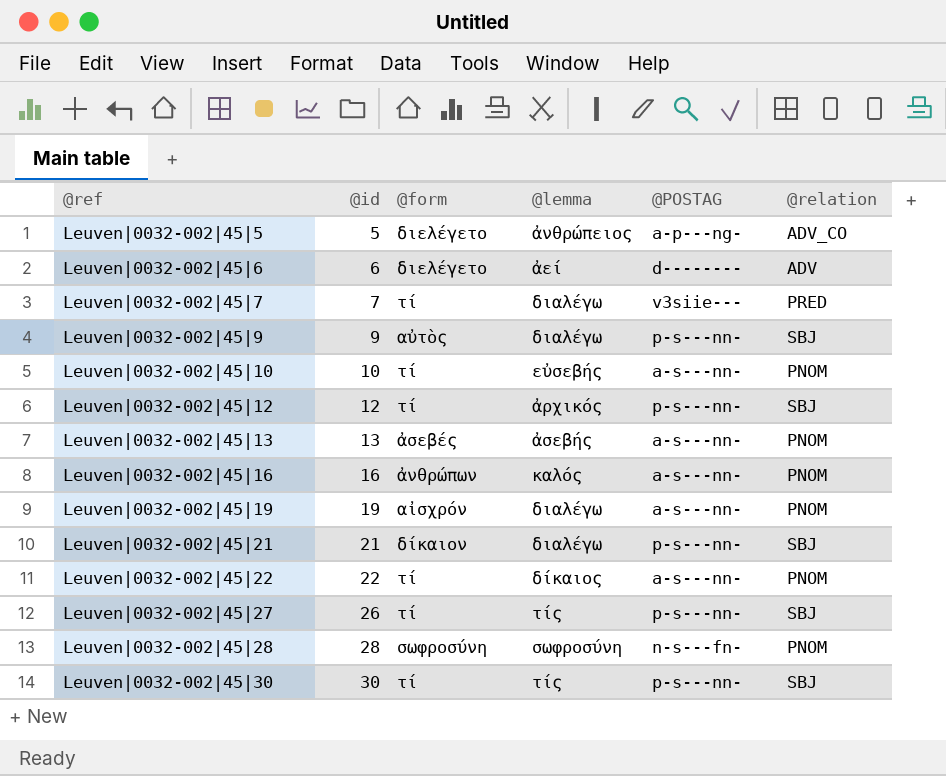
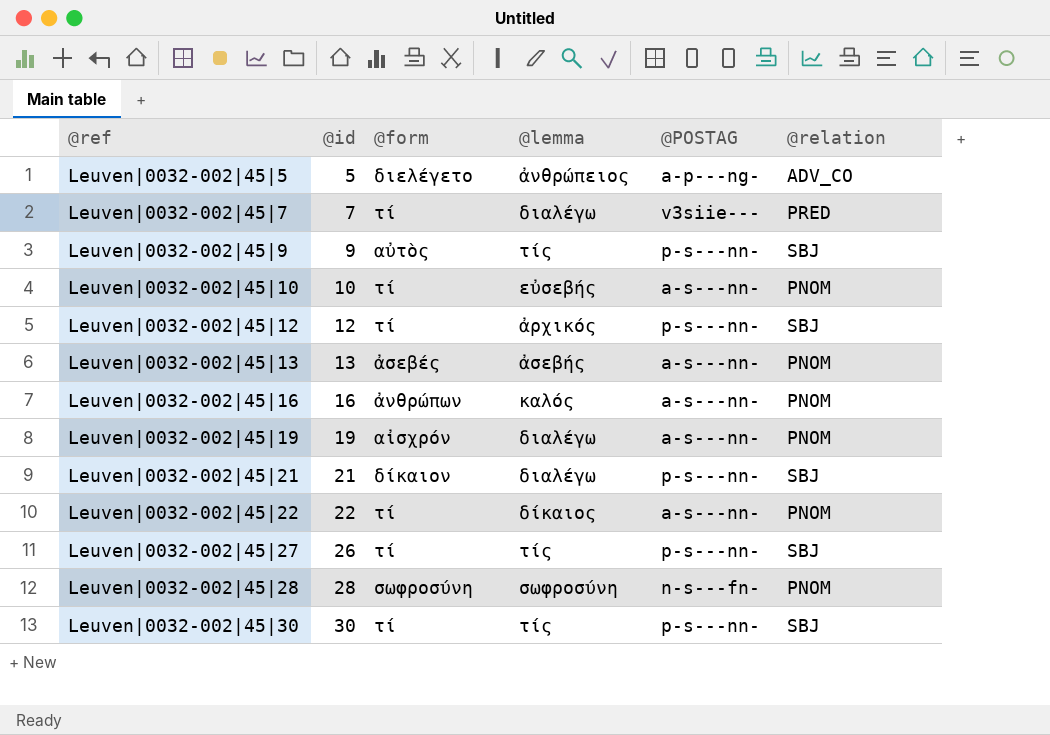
row Leuven|0032-002|45|6: 6 | διελέγετο | ἀεί | d-------- | ADV -> none
Leuven|0032-002|45|9 | @lemma: διαλέγω -> τίς

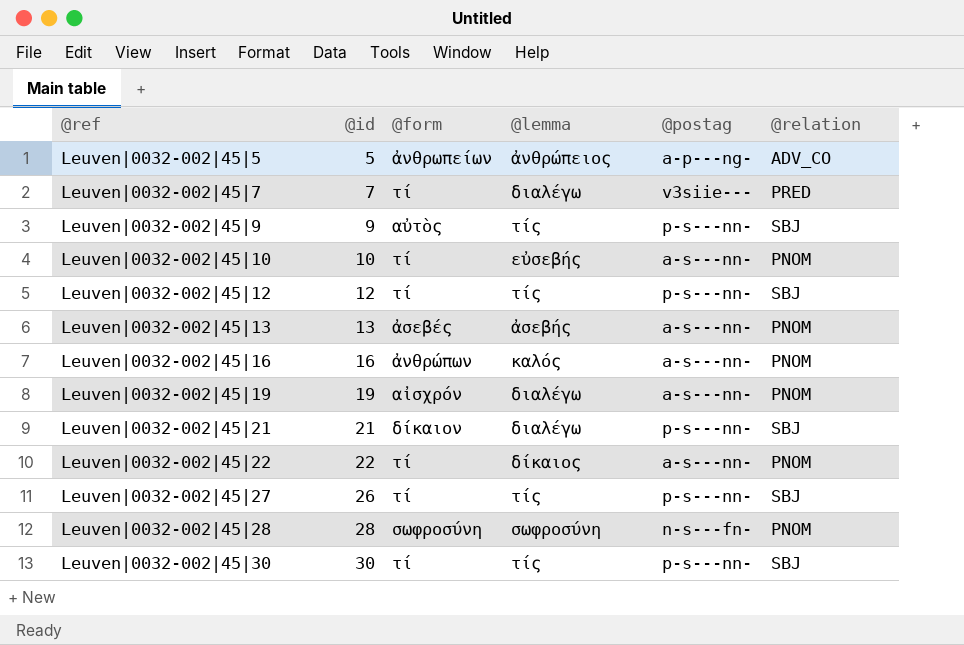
column name: @POSTAG -> @postag
Leuven|0032-002|45|5 | @form: διελέγετο -> ἀνθρωπείων
Leuven|0032-002|45|12 | @lemma: ἀρχικός -> τίς

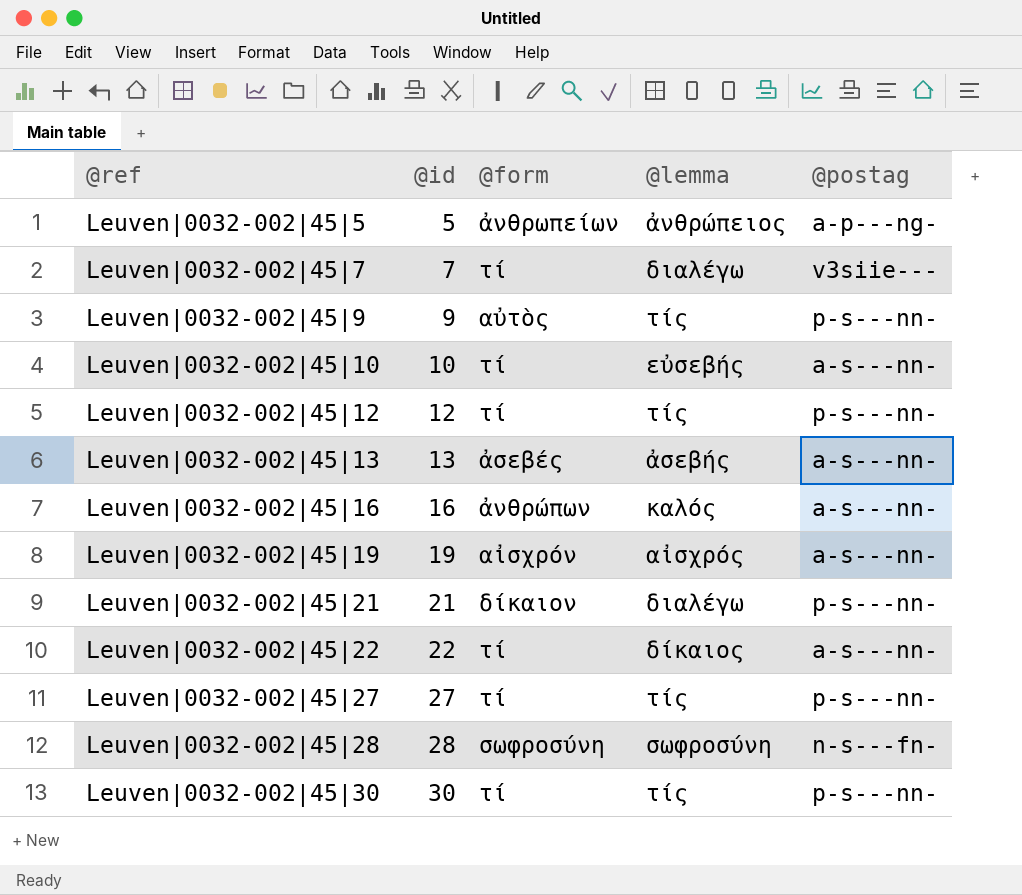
column @relation | position: 6 -> none
Leuven|0032-002|45|19 | @lemma: διαλέγω -> αἰσχρός
Leuven|0032-002|45|27 | @id: 26 -> 27

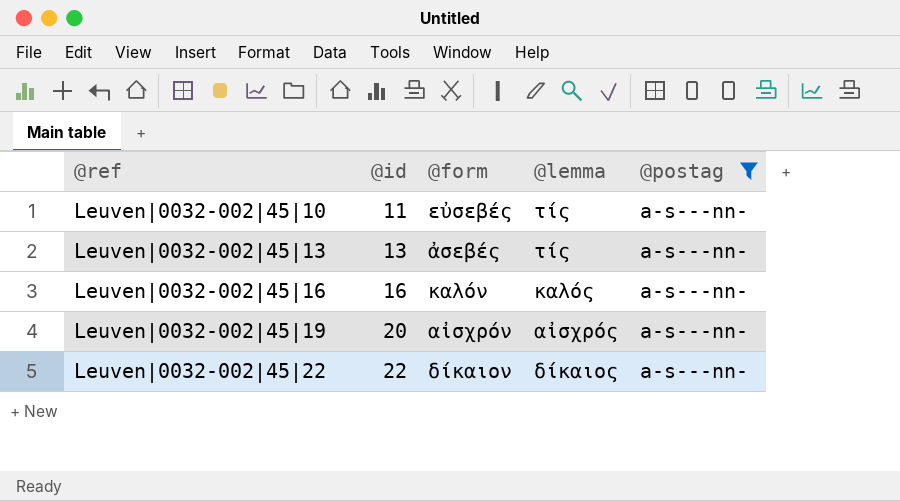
filter: none -> @postag = a-s---nn-
Leuven|0032-002|45|10 | @id: 10 -> 11
Leuven|0032-002|45|10 | @form: τί -> εὐσεβές
Leuven|0032-002|45|10 | @lemma: εὐσεβής -> τίς
Leuven|0032-002|45|13 | @lemma: ἀσεβής -> τίς
Leuven|0032-002|45|16 | @form: ἀνθρώπων -> καλόν
Leuven|0032-002|45|19 | @id: 19 -> 20
Leuven|0032-002|45|22 | @form: τί -> δίκαιον

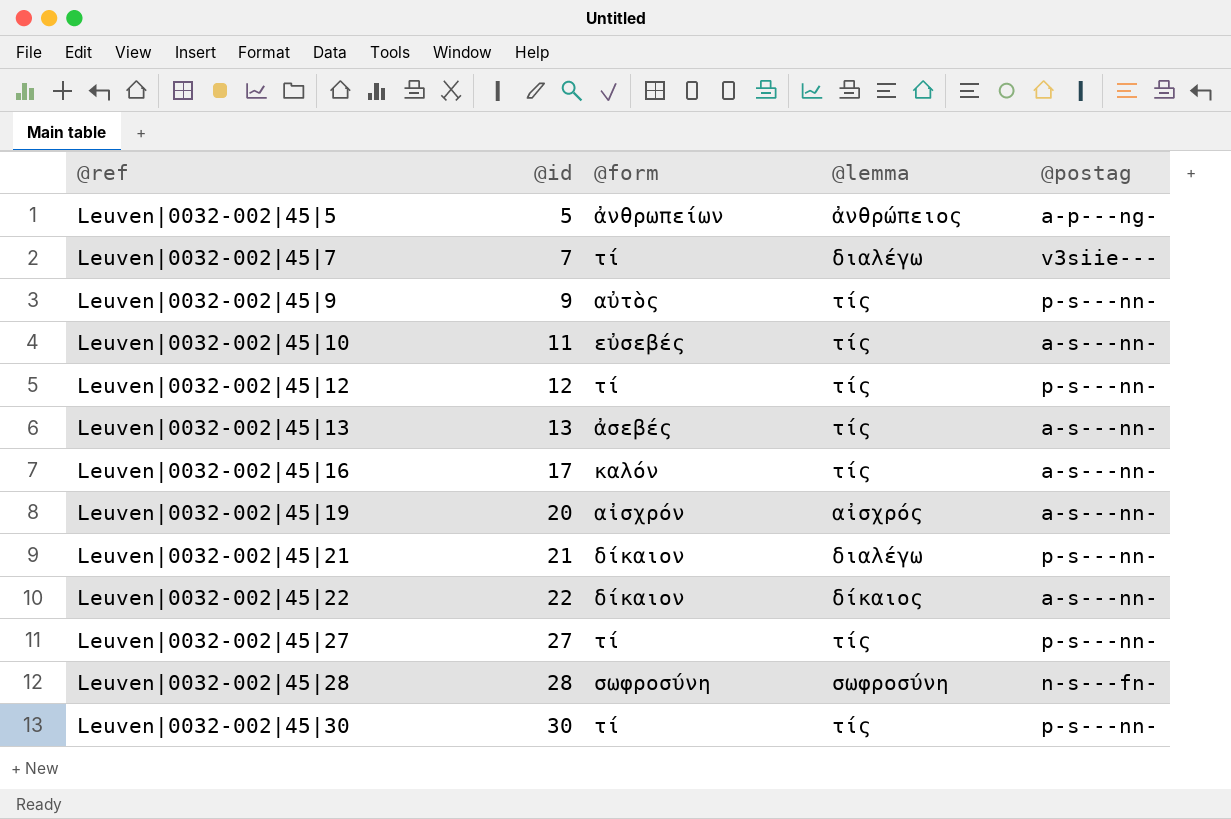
filter: @postag = a-s---nn- -> none
Leuven|0032-002|45|16 | @id: 16 -> 17
Leuven|0032-002|45|16 | @lemma: καλός -> τίς

